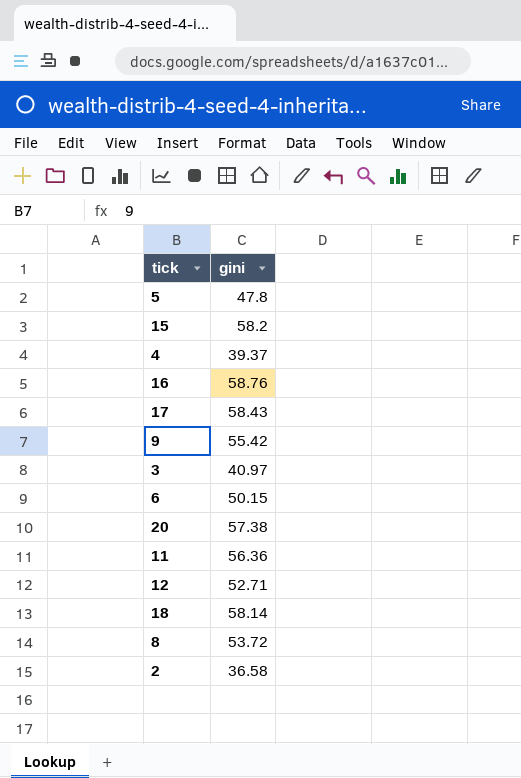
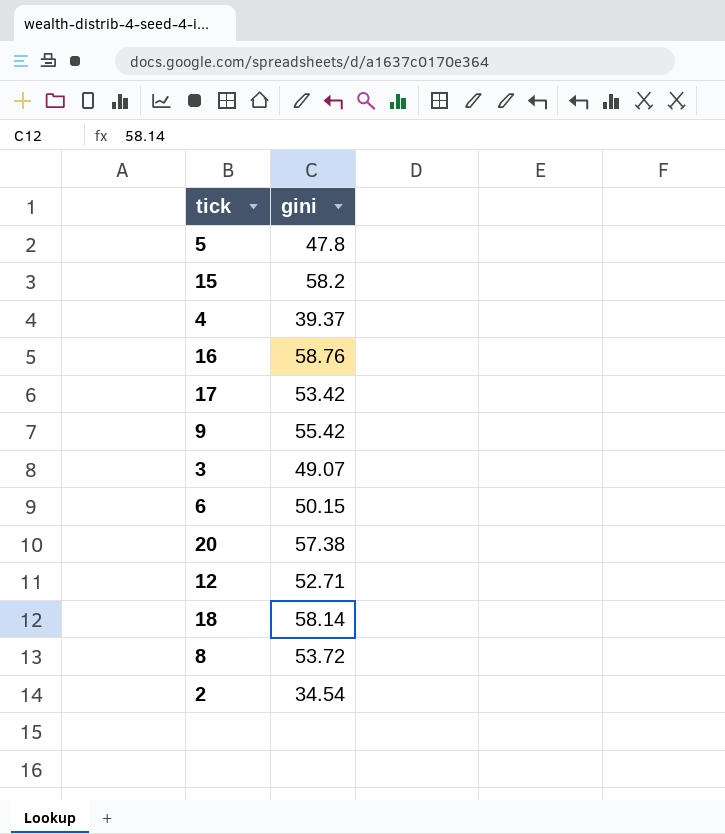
row 11: 56.36 -> none
17 | gini: 58.43 -> 53.42
3 | gini: 40.97 -> 49.07
2 | gini: 36.58 -> 34.54

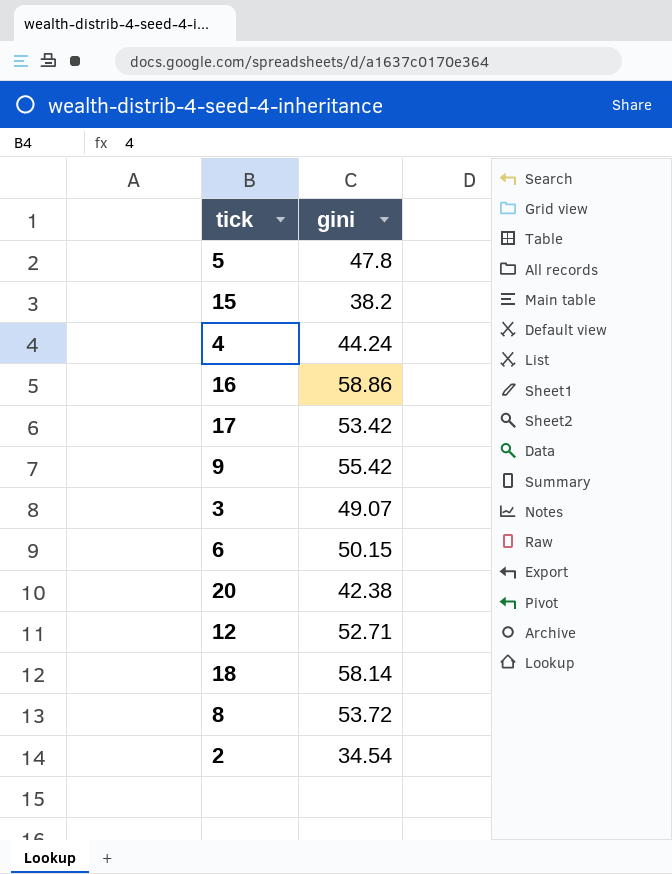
15 | gini: 58.2 -> 38.2
4 | gini: 39.37 -> 44.24
16 | gini: 58.76 -> 58.86
20 | gini: 57.38 -> 42.38

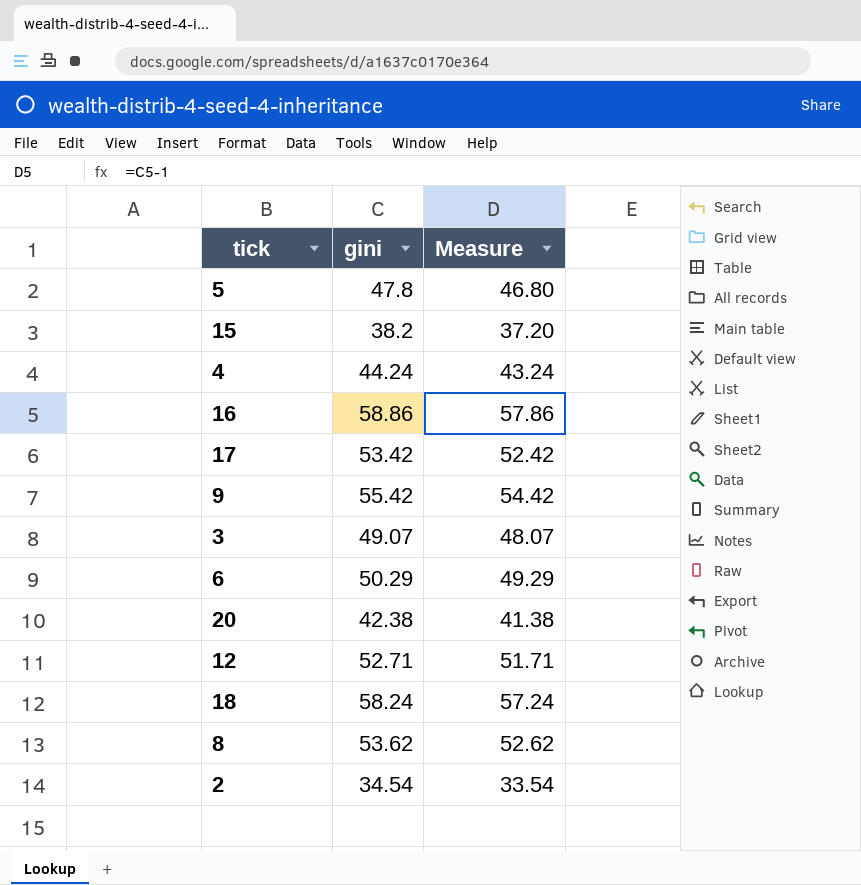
column Measure | formula: none -> [gini] - 1
6 | gini: 50.15 -> 50.29
18 | gini: 58.14 -> 58.24
8 | gini: 53.72 -> 53.62

